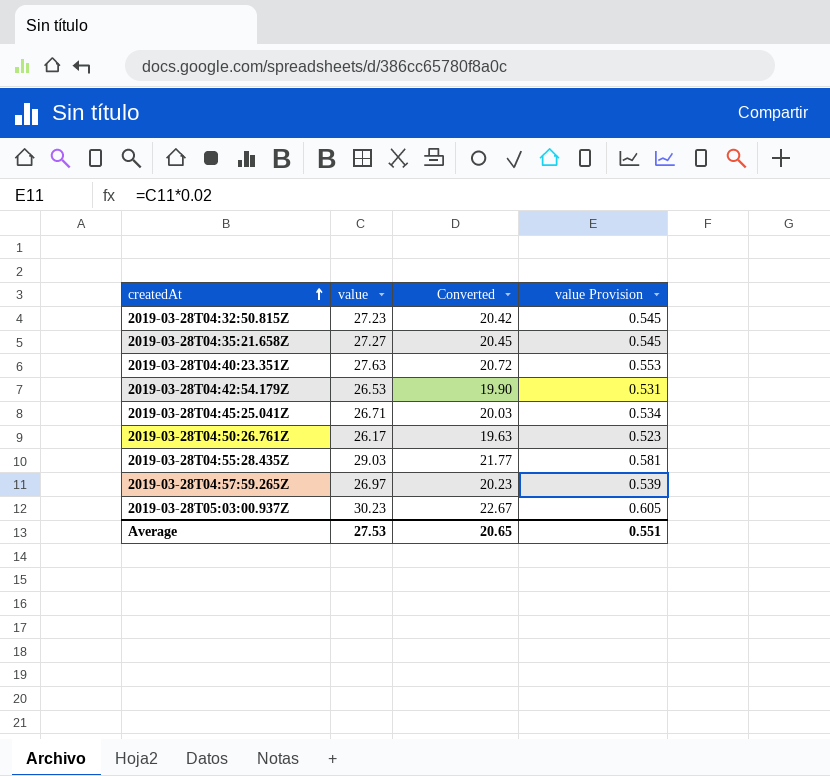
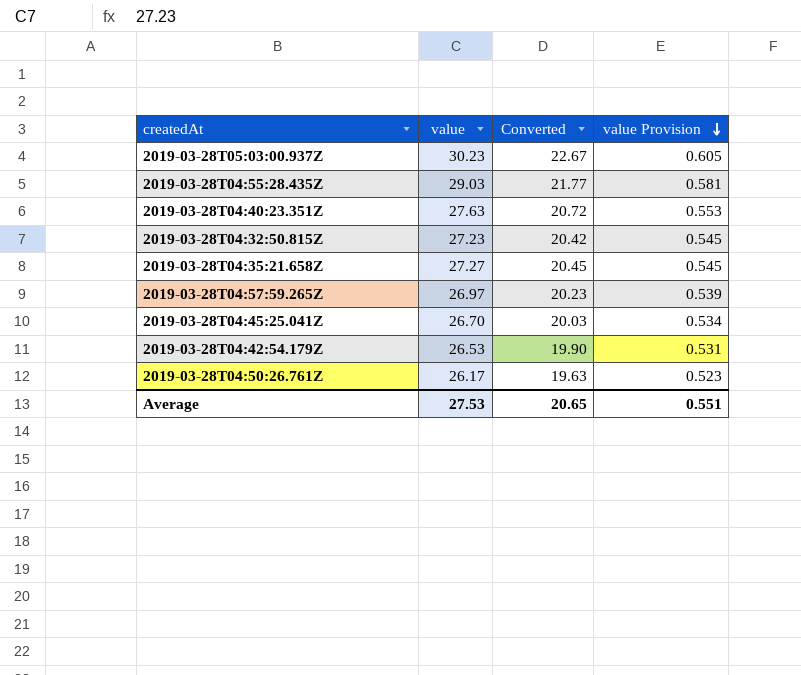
row order: createdAt ascending -> value Provision descending
2019-03-28T04:45:25.041Z | value: 26.71 -> 26.70

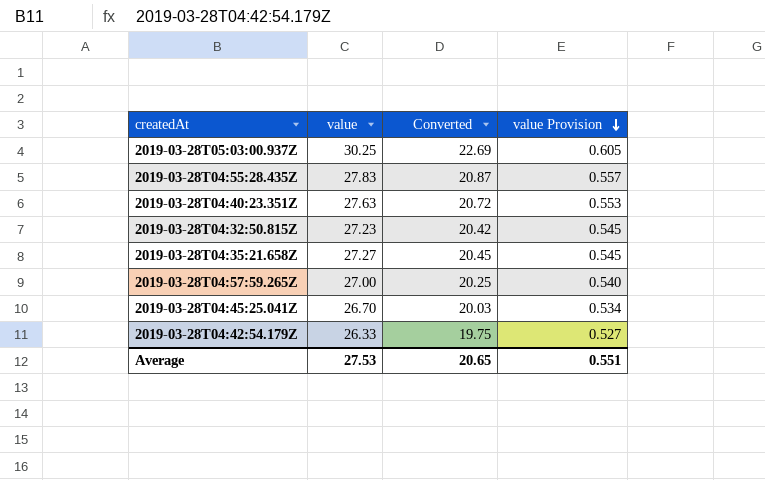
row 2019-03-28T04:50:26.761Z: 26.17 | 19.63 | 0.523 -> none
2019-03-28T05:03:00.937Z | value: 30.23 -> 30.25
2019-03-28T05:03:00.937Z | Converted: 22.67 -> 22.69
2019-03-28T04:55:28.435Z | value: 29.03 -> 27.83
2019-03-28T04:55:28.435Z | Converted: 21.77 -> 20.87
2019-03-28T04:55:28.435Z | value Provision: 0.581 -> 0.557
2019-03-28T04:57:59.265Z | value: 26.97 -> 27.00
2019-03-28T04:57:59.265Z | Converted: 20.23 -> 20.25
2019-03-28T04:57:59.265Z | value Provision: 0.539 -> 0.540
2019-03-28T04:42:54.179Z | value: 26.53 -> 26.33
2019-03-28T04:42:54.179Z | Converted: 19.90 -> 19.75
2019-03-28T04:42:54.179Z | value Provision: 0.531 -> 0.527

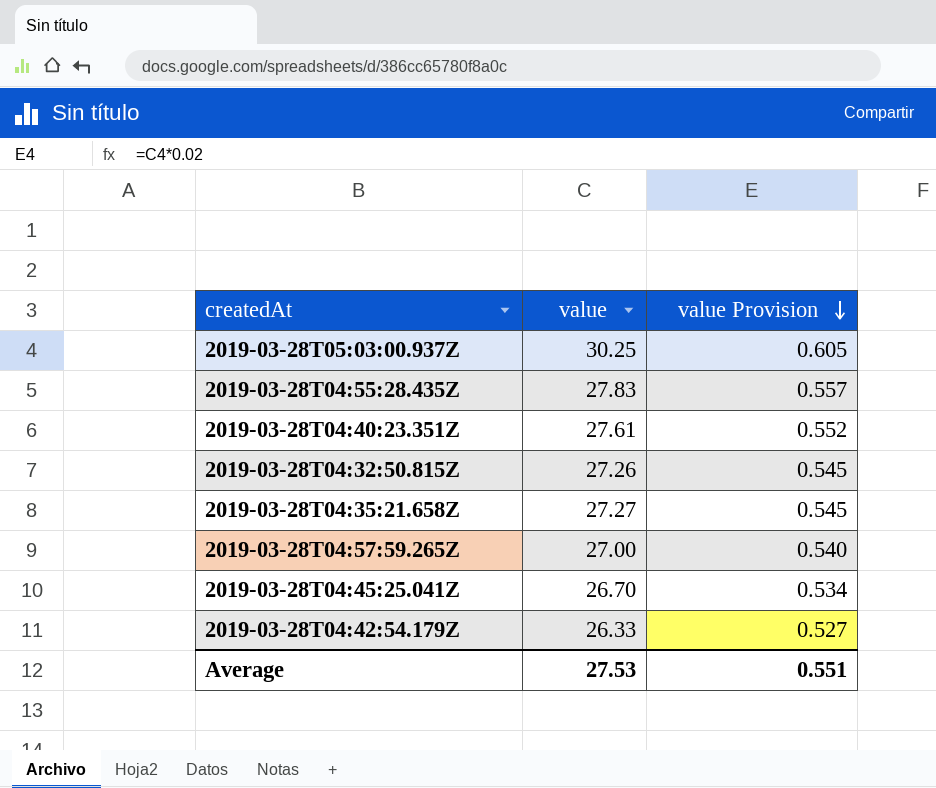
column Converted | formula: [value] * 0.75 -> none
2019-03-28T04:40:23.351Z | value: 27.63 -> 27.61
2019-03-28T04:40:23.351Z | value Provision: 0.553 -> 0.552
2019-03-28T04:32:50.815Z | value: 27.23 -> 27.26

